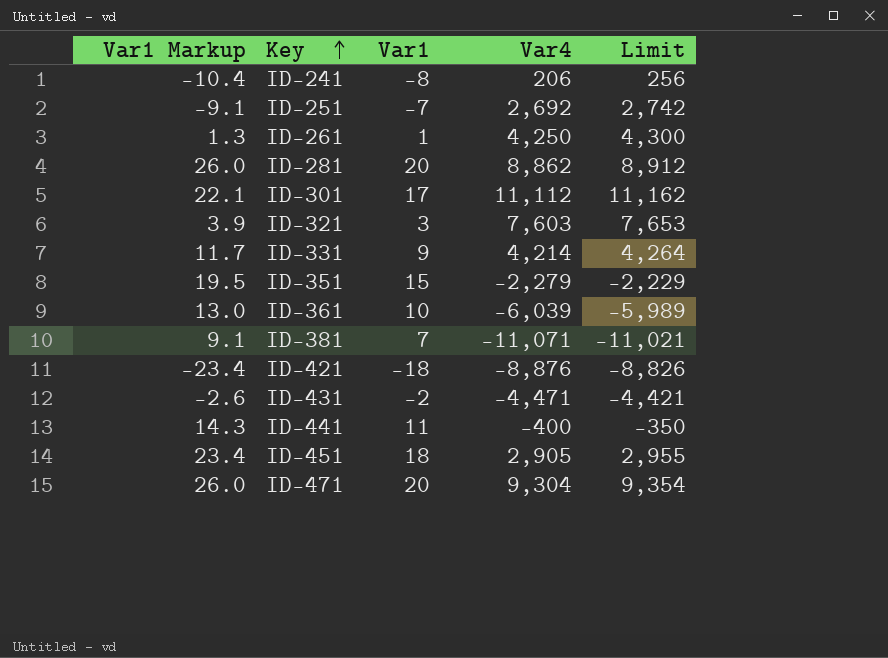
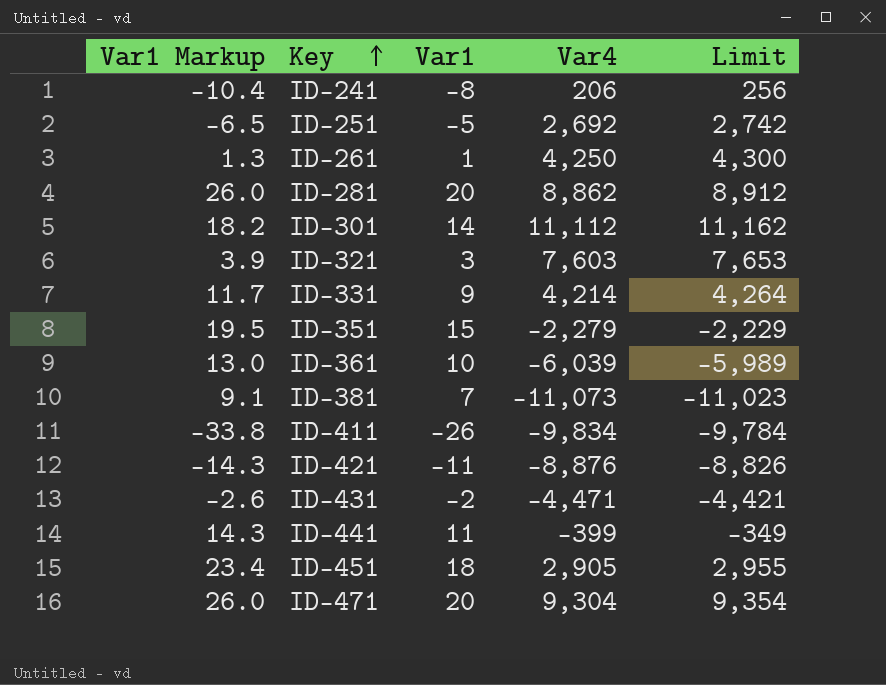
ID-251 | Var1 Markup: -9.1 -> -6.5
ID-251 | Var1: -7 -> -5
ID-301 | Var1 Markup: 22.1 -> 18.2
ID-301 | Var1: 17 -> 14
ID-381 | Var4: -11,071 -> -11,073
ID-381 | Limit: -11,021 -> -11,023
row ID-411: none -> -33.8 | -26 | -9,834 | -9,784
ID-421 | Var1 Markup: -23.4 -> -14.3
ID-421 | Var1: -18 -> -11
ID-441 | Var4: -400 -> -399
ID-441 | Limit: -350 -> -349

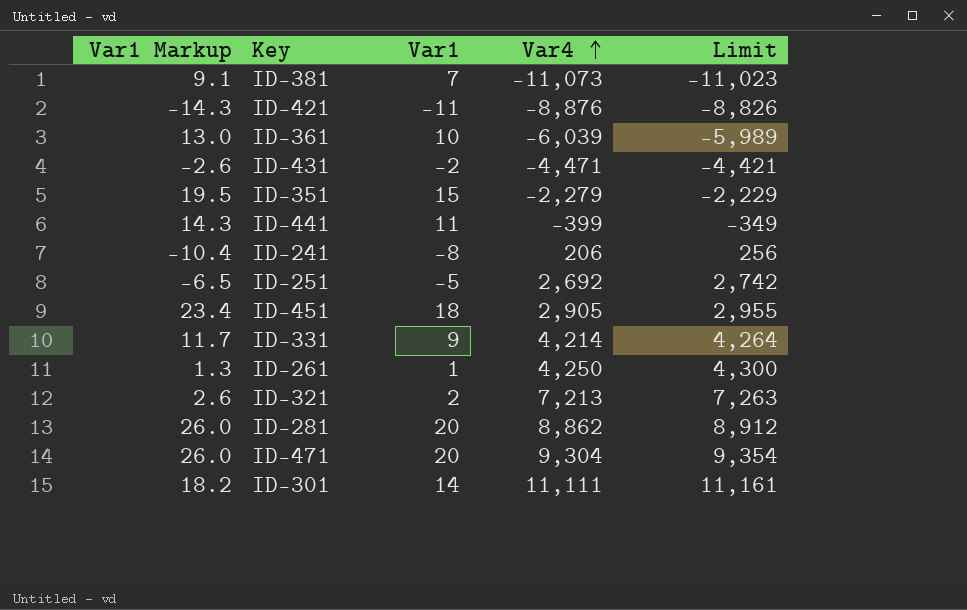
row order: Key ascending -> Var4 ascending
row ID-411: -33.8 | -26 | -9,834 | -9,784 -> none
ID-321 | Var1 Markup: 3.9 -> 2.6
ID-321 | Var1: 3 -> 2
ID-321 | Var4: 7,603 -> 7,213
ID-321 | Limit: 7,653 -> 7,263
ID-301 | Var4: 11,112 -> 11,111
ID-301 | Limit: 11,162 -> 11,161

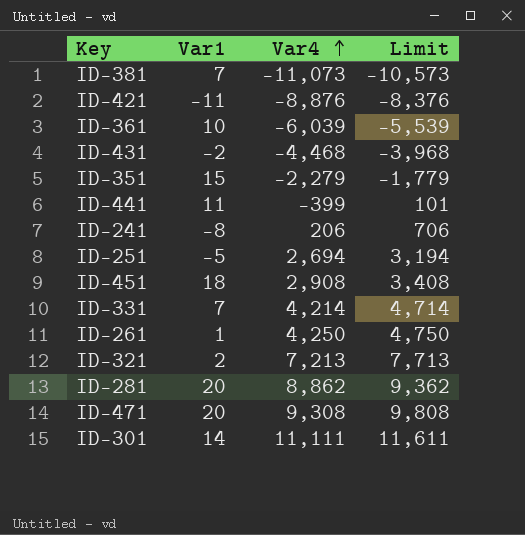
column Var1 Markup | formula: [Var1] * 1.3 -> none
column Limit | formula: [Var4] + 50 -> [Var4] + 500
ID-431 | Var4: -4,471 -> -4,468
ID-251 | Var4: 2,692 -> 2,694
ID-451 | Var4: 2,905 -> 2,908
ID-331 | Var1: 9 -> 7
ID-471 | Var4: 9,304 -> 9,308

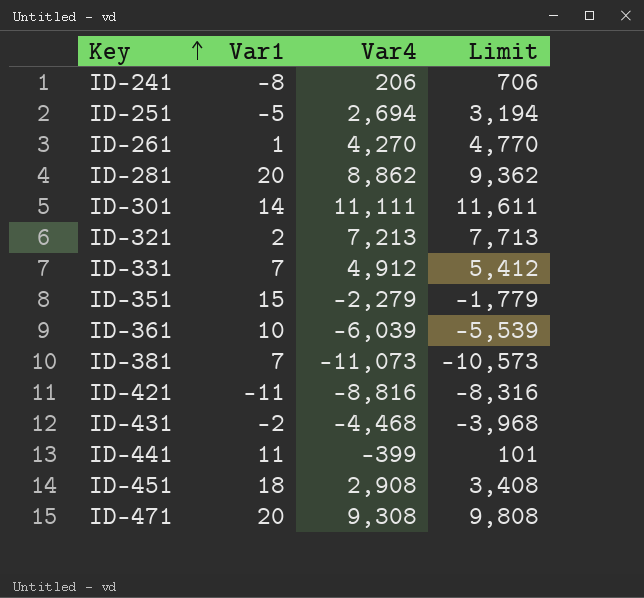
row order: Var4 ascending -> Key ascending
ID-261 | Var4: 4,250 -> 4,270
ID-261 | Limit: 4,750 -> 4,770
ID-331 | Var4: 4,214 -> 4,912
ID-331 | Limit: 4,714 -> 5,412
ID-421 | Var4: -8,876 -> -8,816
ID-421 | Limit: -8,376 -> -8,316

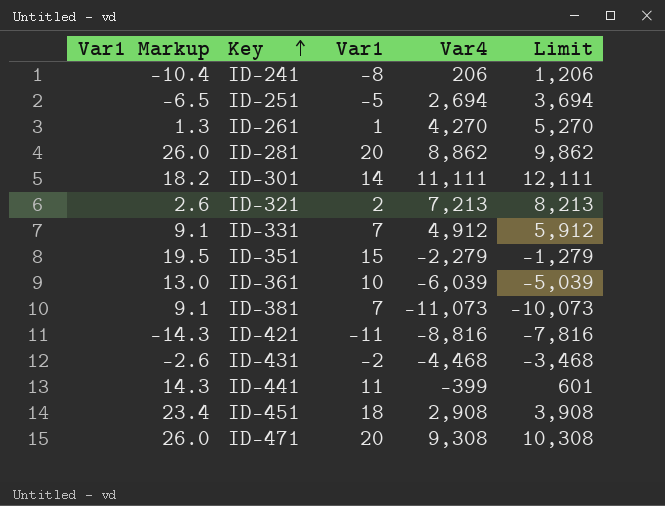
column Var1 Markup | formula: none -> [Var1] * 1.3
column Limit | formula: [Var4] + 500 -> [Var4] + 1000

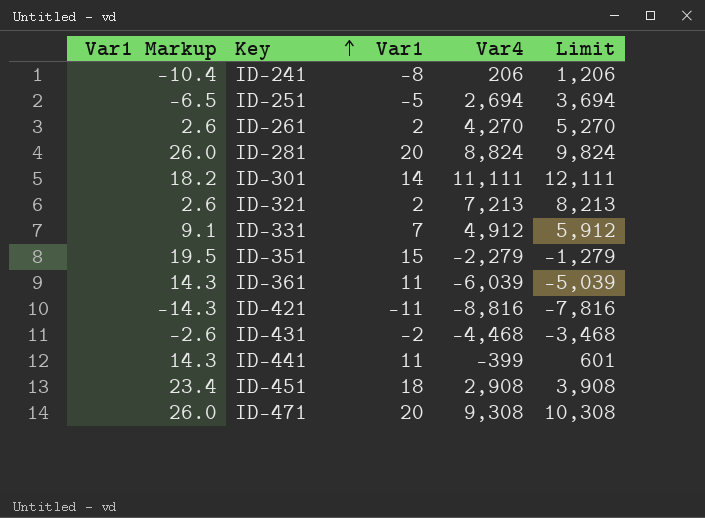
row ID-381: 9.1 | 7 | -11,073 | -10,073 -> none
ID-261 | Var1 Markup: 1.3 -> 2.6
ID-261 | Var1: 1 -> 2
ID-281 | Var4: 8,862 -> 8,824
ID-281 | Limit: 9,862 -> 9,824
ID-361 | Var1 Markup: 13.0 -> 14.3
ID-361 | Var1: 10 -> 11

